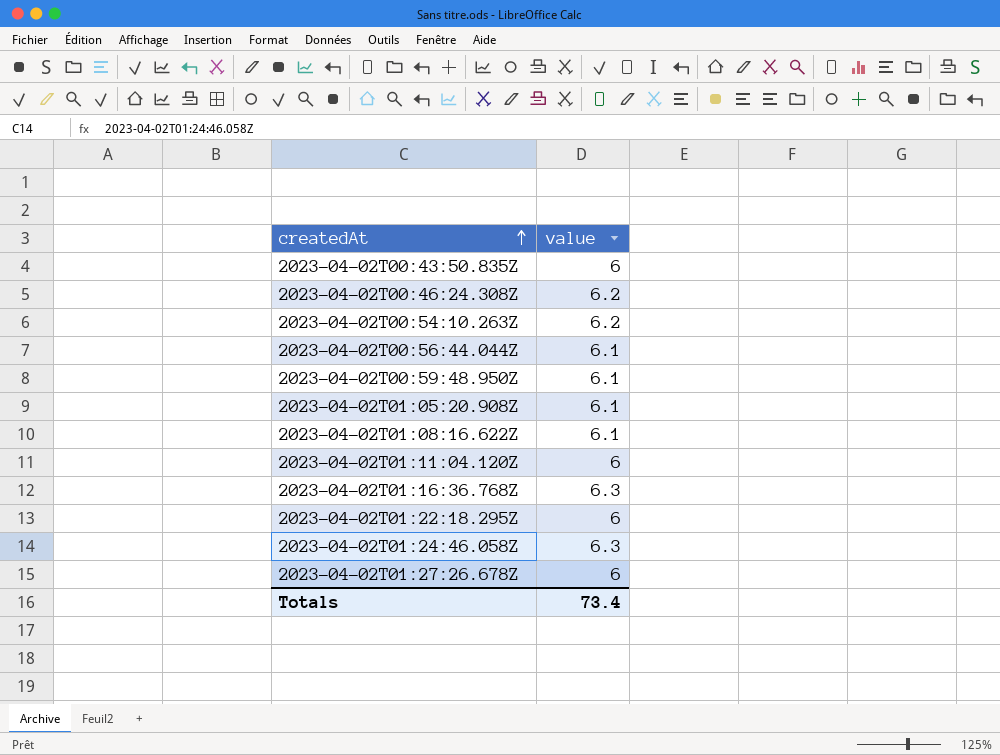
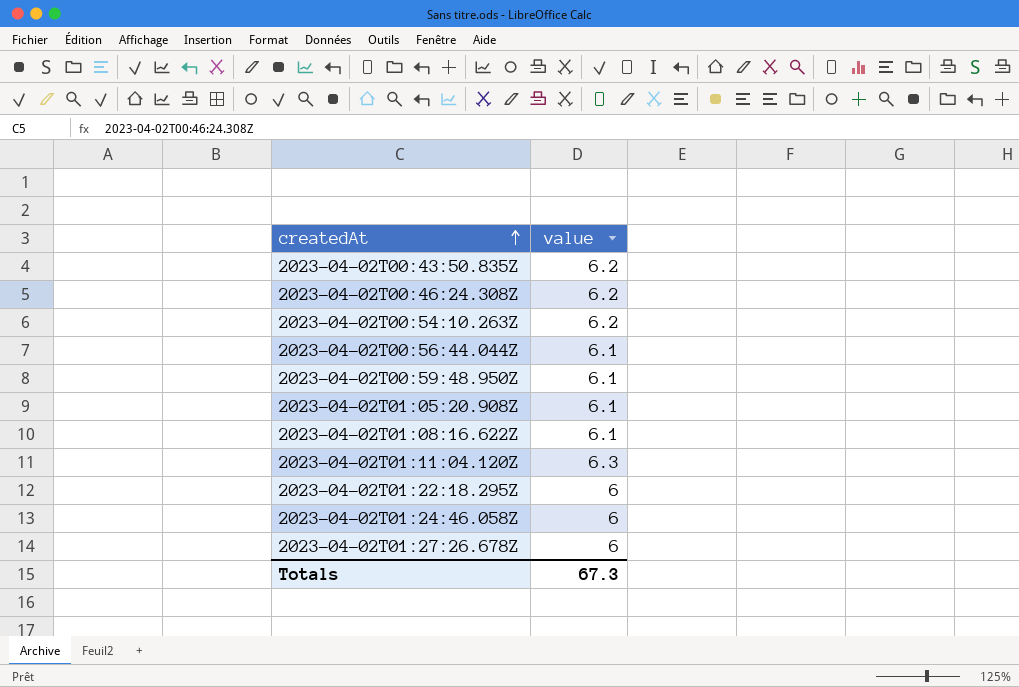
row 2023-04-02T01:16:36.768Z: 6.3 -> none
2023-04-02T00:43:50.835Z | value: 6 -> 6.2
2023-04-02T01:11:04.120Z | value: 6 -> 6.3
2023-04-02T01:24:46.058Z | value: 6.3 -> 6
Totals | value: 73.4 -> 67.3

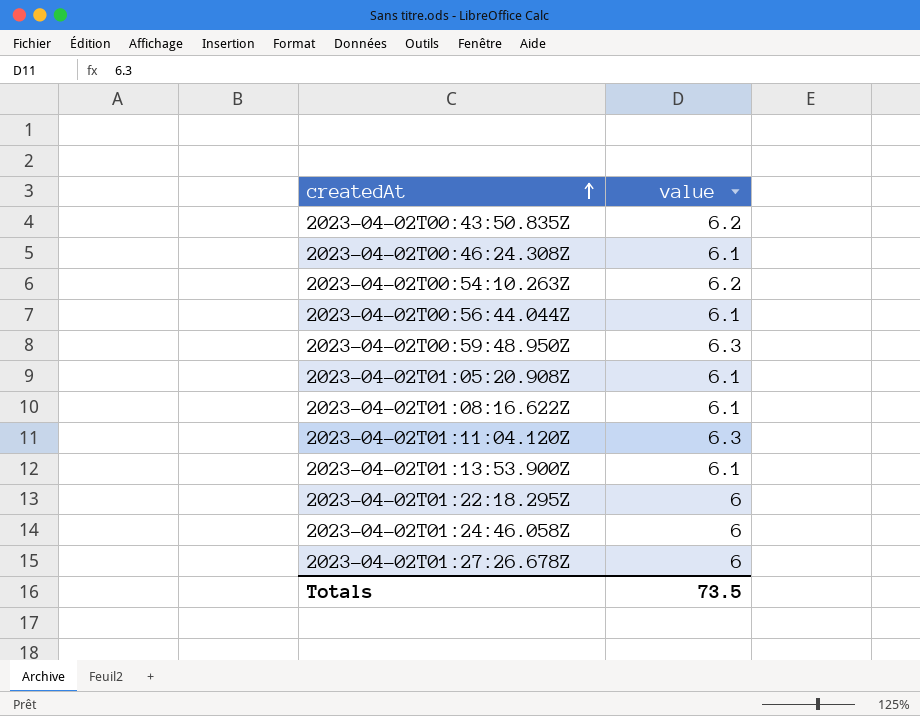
2023-04-02T00:46:24.308Z | value: 6.2 -> 6.1
2023-04-02T00:59:48.950Z | value: 6.1 -> 6.3
row 2023-04-02T01:13:53.900Z: none -> 6.1
Totals | value: 67.3 -> 73.5

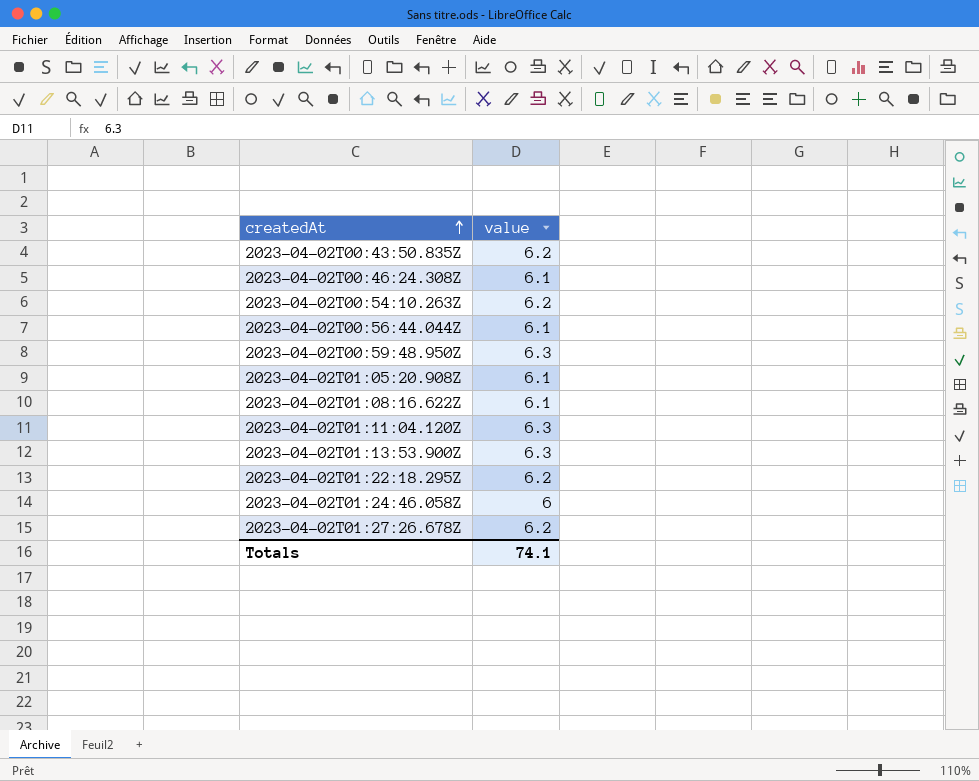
2023-04-02T01:13:53.900Z | value: 6.1 -> 6.3
2023-04-02T01:22:18.295Z | value: 6 -> 6.2
2023-04-02T01:27:26.678Z | value: 6 -> 6.2
Totals | value: 73.5 -> 74.1

